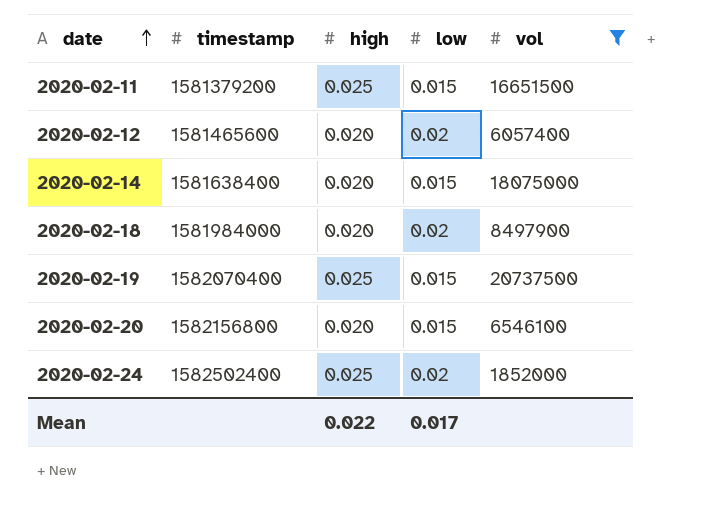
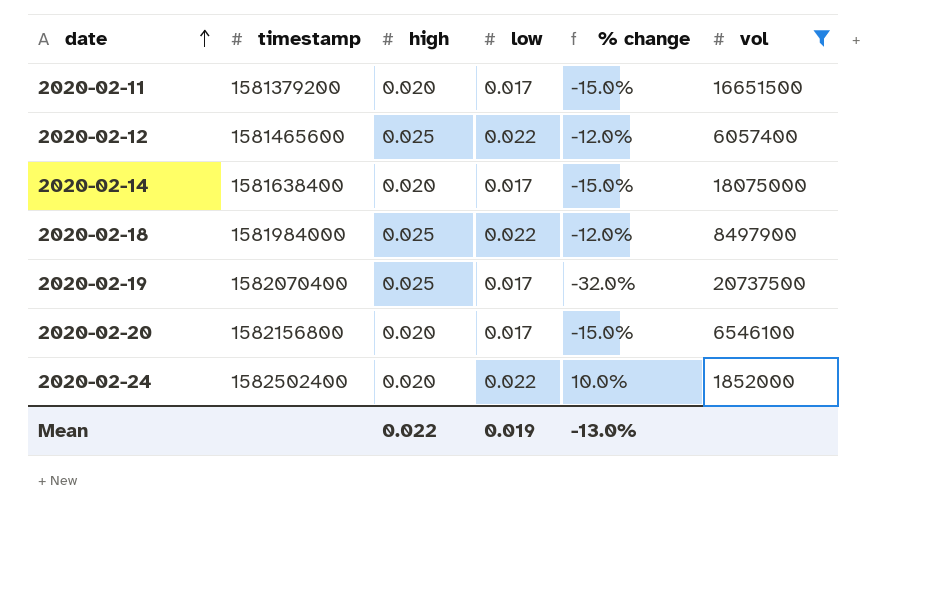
column % change | formula: none -> ([low] - [high]) / [high]
2020-02-11 | high: 0.025 -> 0.020
2020-02-11 | low: 0.015 -> 0.017
2020-02-12 | high: 0.020 -> 0.025
2020-02-12 | low: 0.02 -> 0.022
2020-02-14 | low: 0.015 -> 0.017
2020-02-18 | high: 0.020 -> 0.025
2020-02-18 | low: 0.02 -> 0.022
2020-02-19 | low: 0.015 -> 0.017
2020-02-20 | low: 0.015 -> 0.017
2020-02-24 | high: 0.025 -> 0.020
2020-02-24 | low: 0.02 -> 0.022
Mean | low: 0.017 -> 0.019

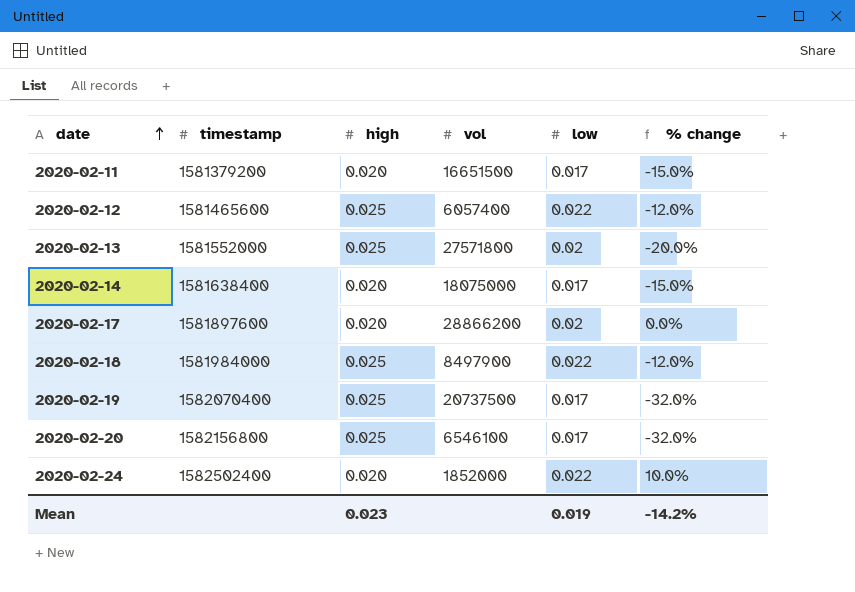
filter: vol <= 20737500 -> none
column vol | position: 6 -> 4
2020-02-20 | high: 0.020 -> 0.025
2020-02-20 | % change: -15.0% -> -32.0%
Mean | high: 0.022 -> 0.023
Mean | % change: -13.0% -> -14.2%

